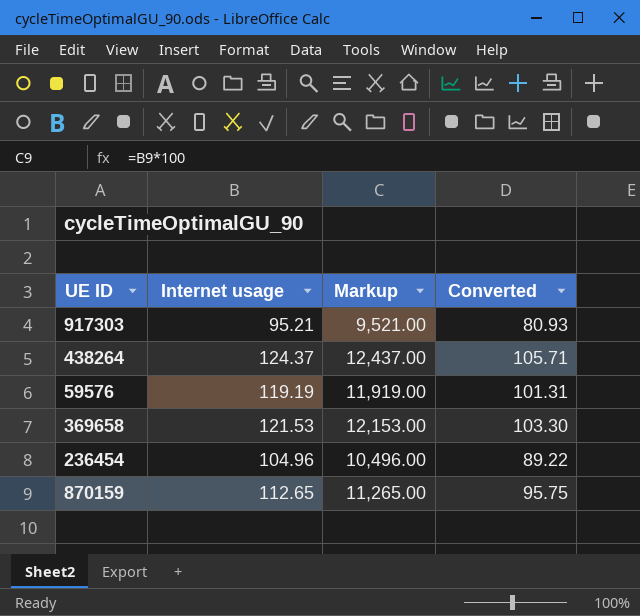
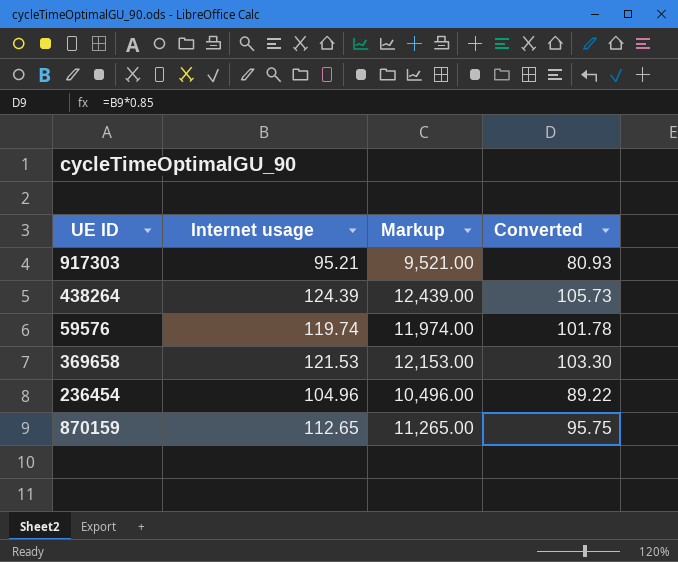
438264 | Internet usage: 124.37 -> 124.39
438264 | Markup: 12,437.00 -> 12,439.00
438264 | Converted: 105.71 -> 105.73
59576 | Internet usage: 119.19 -> 119.74
59576 | Markup: 11,919.00 -> 11,974.00
59576 | Converted: 101.31 -> 101.78

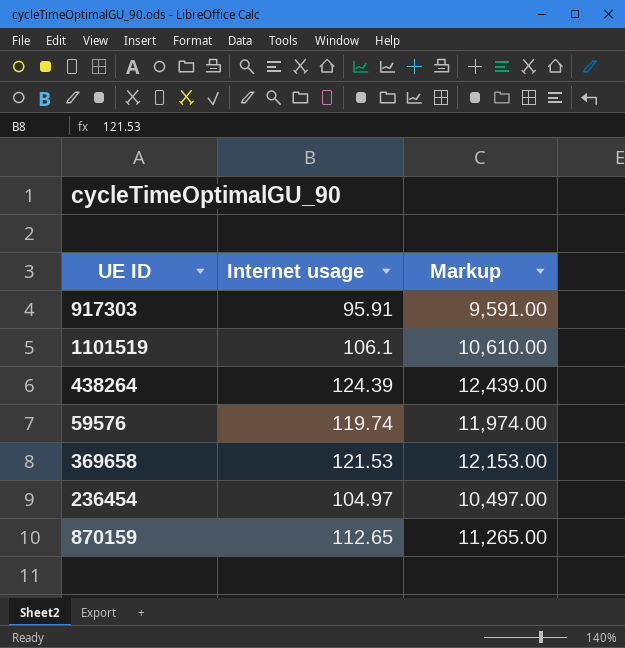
column Converted | formula: [Internet usage] * 0.85 -> none
917303 | Internet usage: 95.21 -> 95.91
917303 | Markup: 9,521.00 -> 9,591.00
row 1101519: none -> 106.1 | 10,610.00
236454 | Internet usage: 104.96 -> 104.97
236454 | Markup: 10,496.00 -> 10,497.00

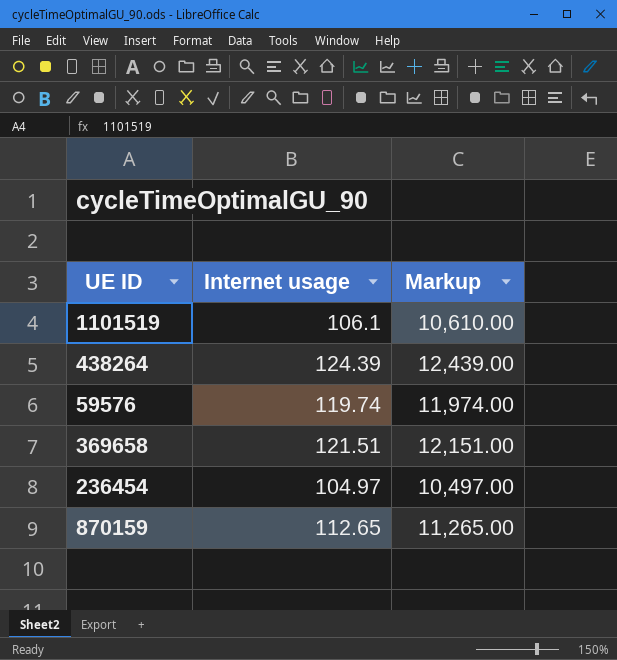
row 917303: 95.91 | 9,591.00 -> none
369658 | Internet usage: 121.53 -> 121.51
369658 | Markup: 12,153.00 -> 12,151.00

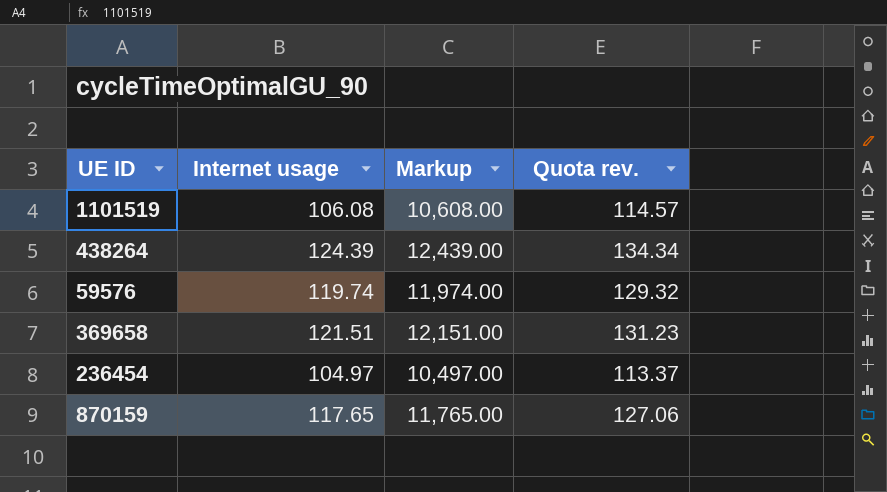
column Quota rev. | formula: none -> [Internet usage] * 1.08
1101519 | Internet usage: 106.1 -> 106.08
1101519 | Markup: 10,610.00 -> 10,608.00
870159 | Internet usage: 112.65 -> 117.65
870159 | Markup: 11,265.00 -> 11,765.00

